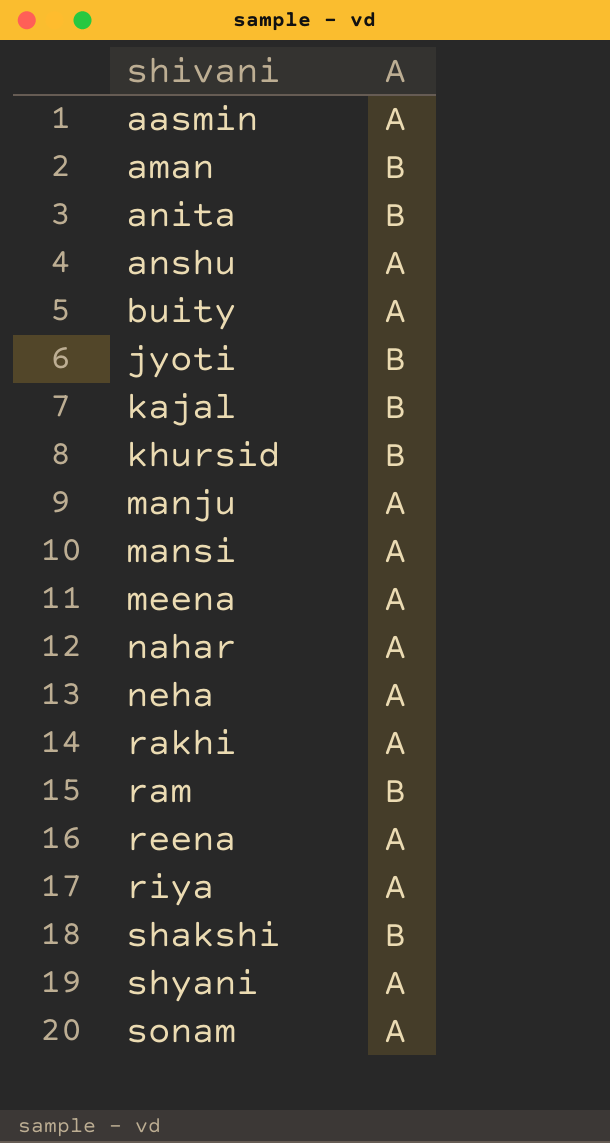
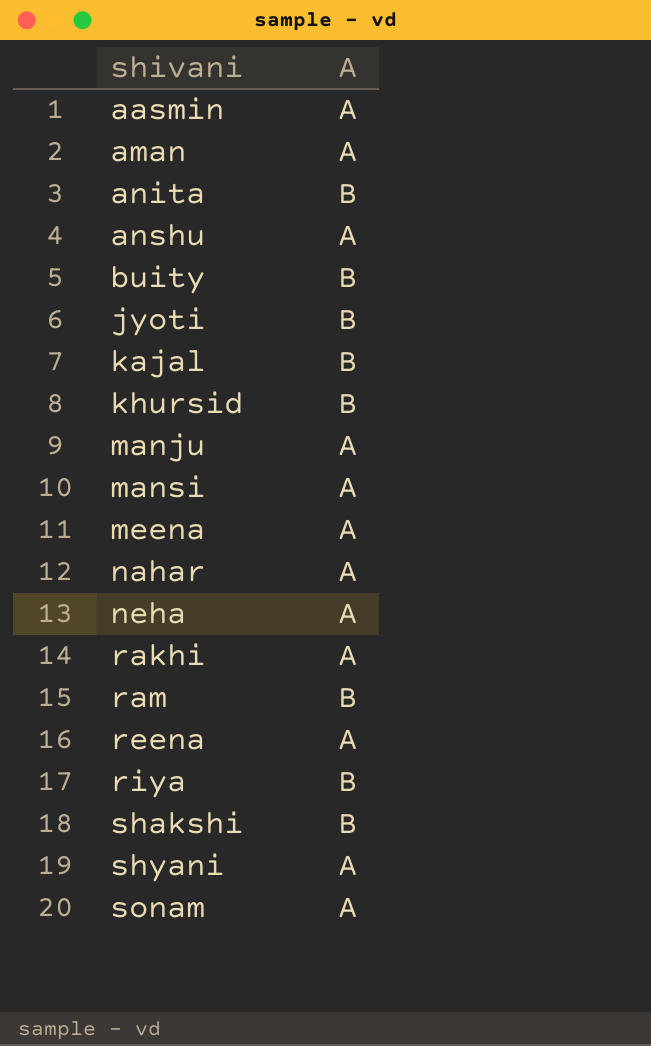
aman | A: B -> A
buity | A: A -> B
riya | A: A -> B

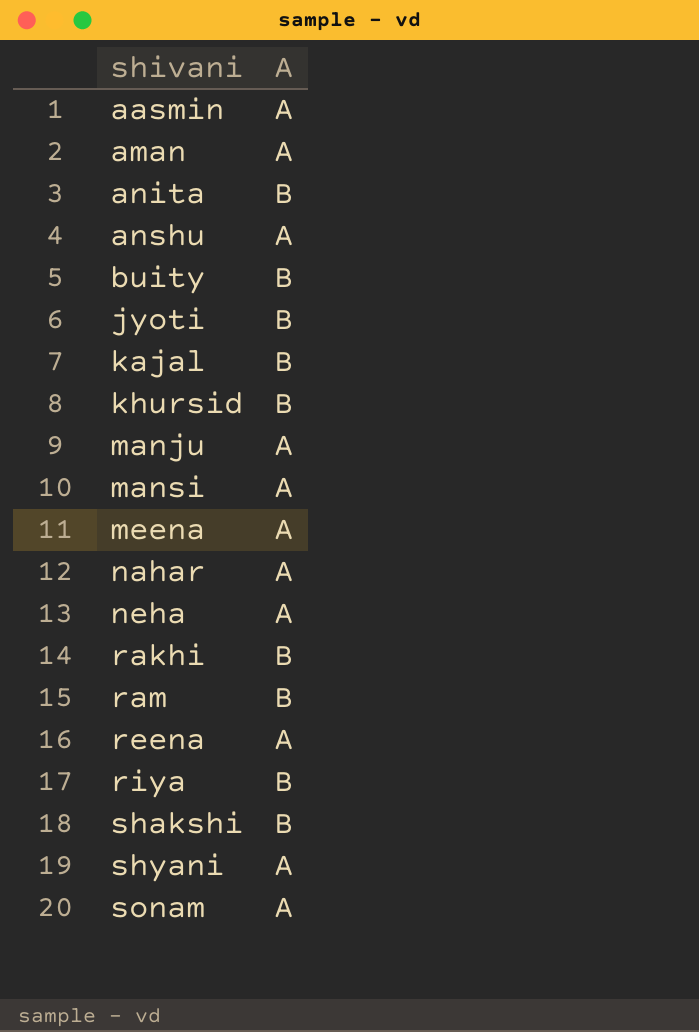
rakhi | A: A -> B

